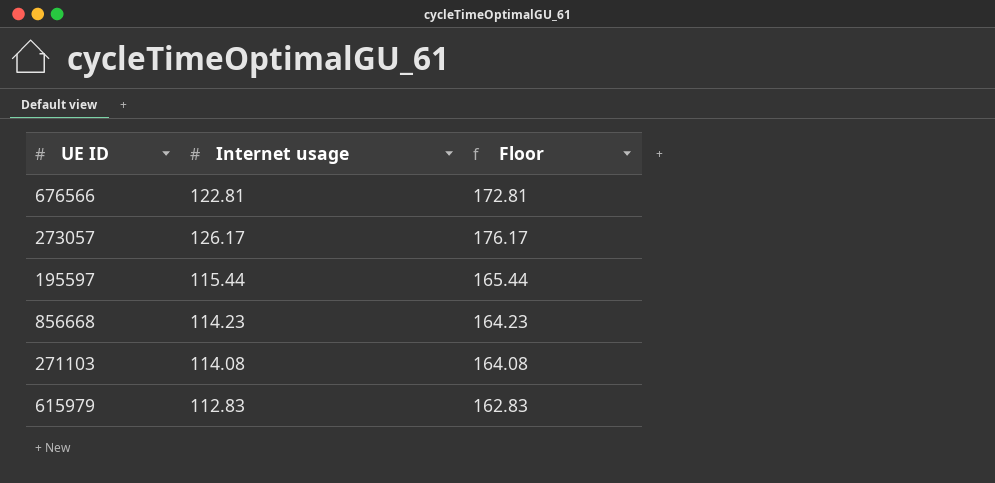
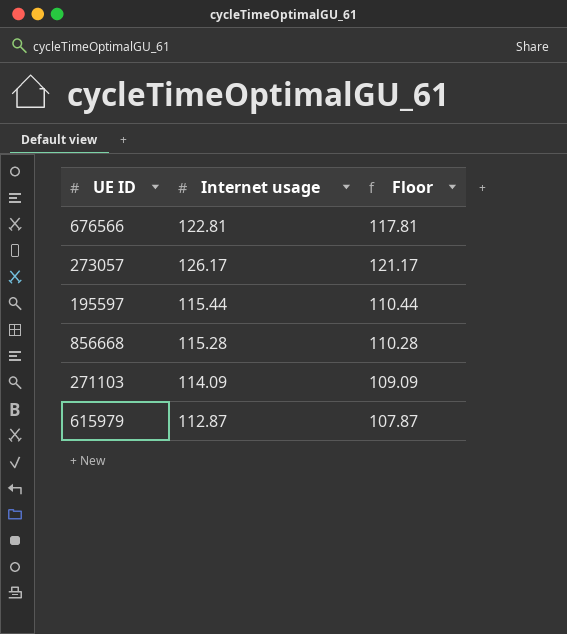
column Floor | formula: [Internet usage] + 50 -> [Internet usage] - 5
856668 | Internet usage: 114.23 -> 115.28
271103 | Internet usage: 114.08 -> 114.09
615979 | Internet usage: 112.83 -> 112.87

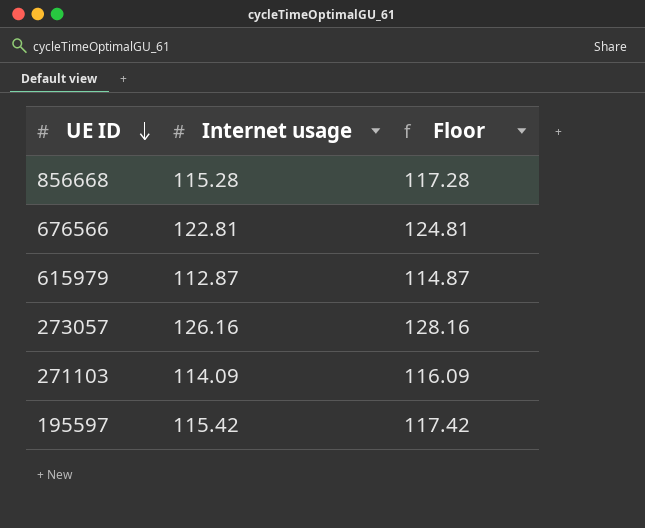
row order: none -> UE ID descending
column Floor | formula: [Internet usage] - 5 -> [Internet usage] + 2
273057 | Internet usage: 126.17 -> 126.16
195597 | Internet usage: 115.44 -> 115.42

